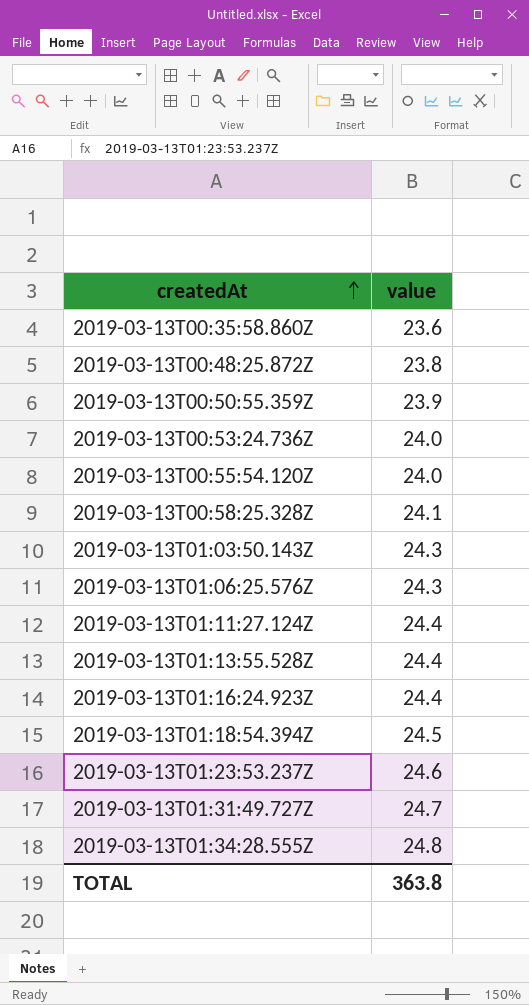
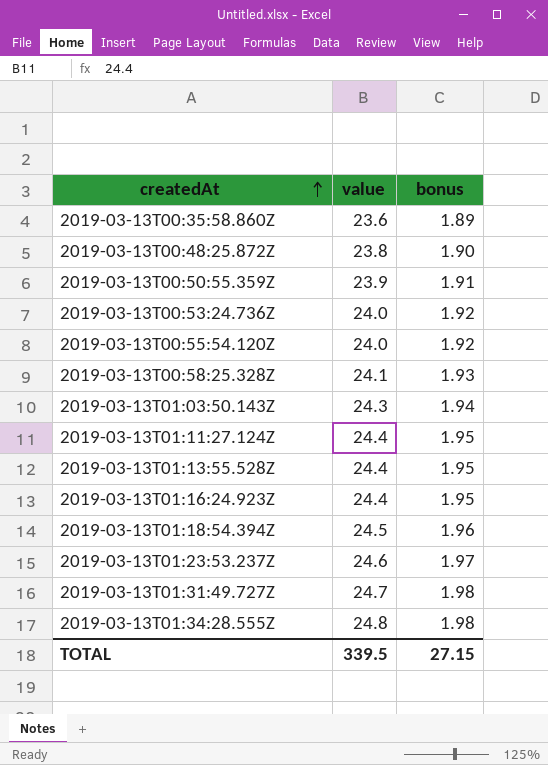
column bonus | formula: none -> [value] * 0.08
row 2019-03-13T01:06:25.576Z: 24.3 -> none
TOTAL | value: 363.8 -> 339.5

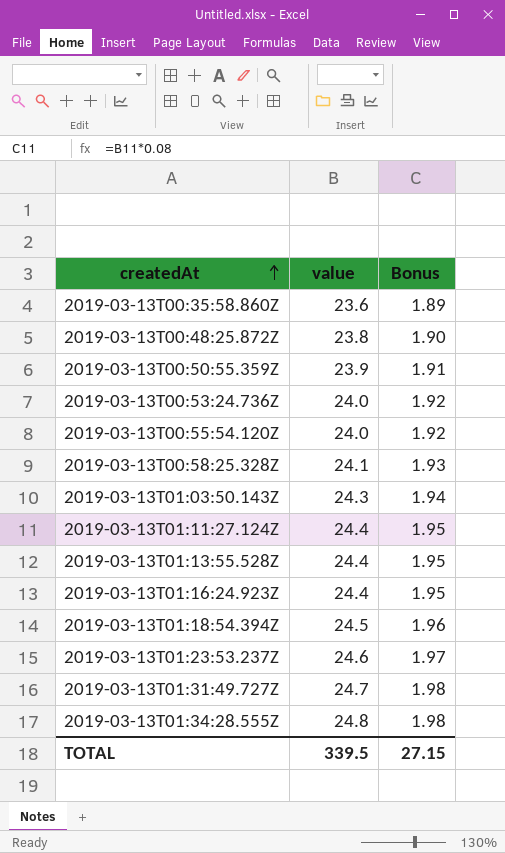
column name: bonus -> Bonus

